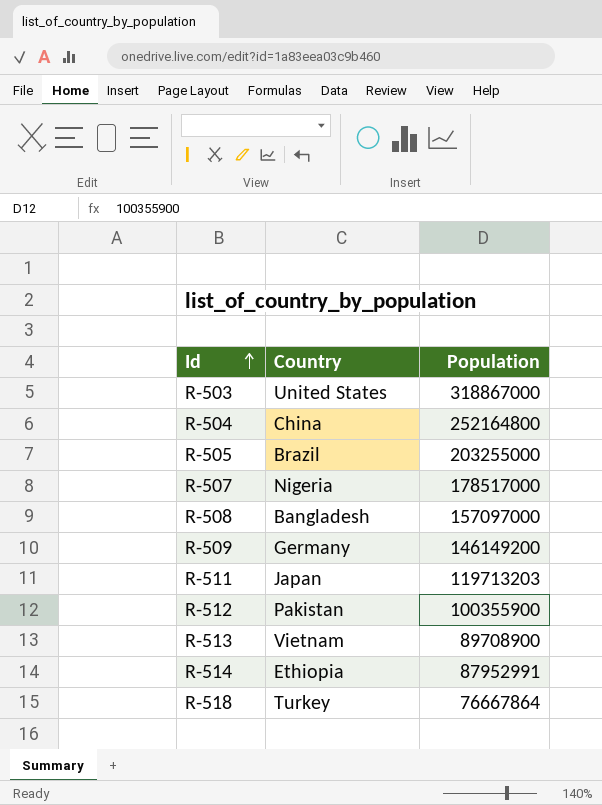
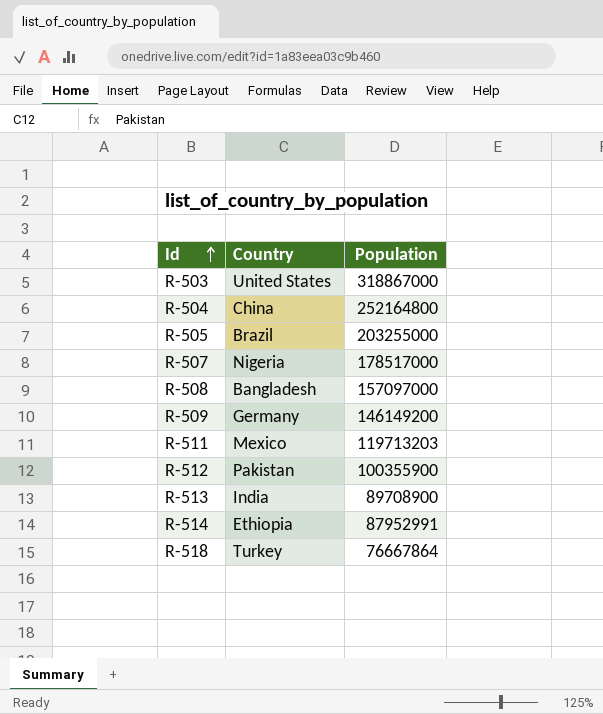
R-511 | Country: Japan -> Mexico
R-513 | Country: Vietnam -> India

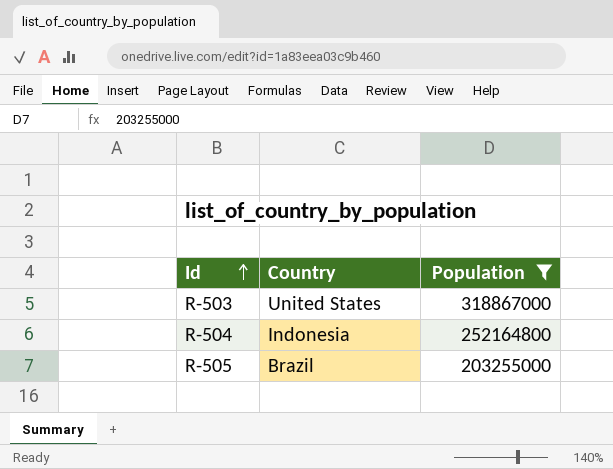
filter: none -> Population >= 203255000
R-504 | Country: China -> Indonesia

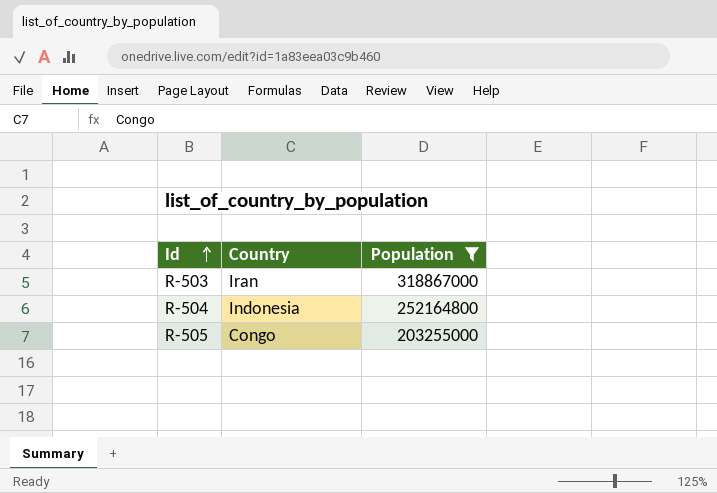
R-503 | Country: United States -> Iran
R-505 | Country: Brazil -> Congo

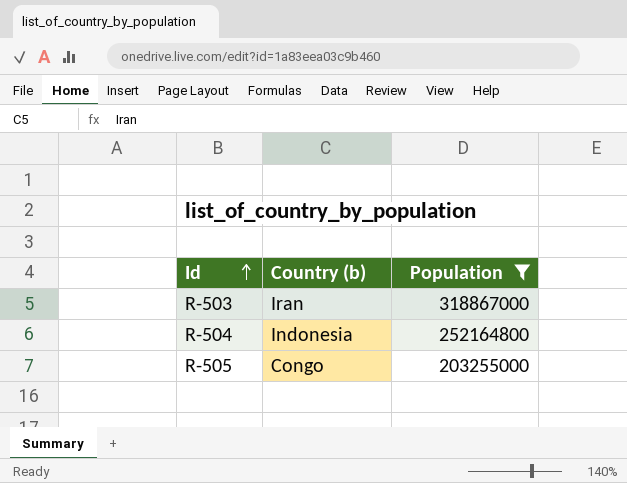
column name: Country -> Country (b)

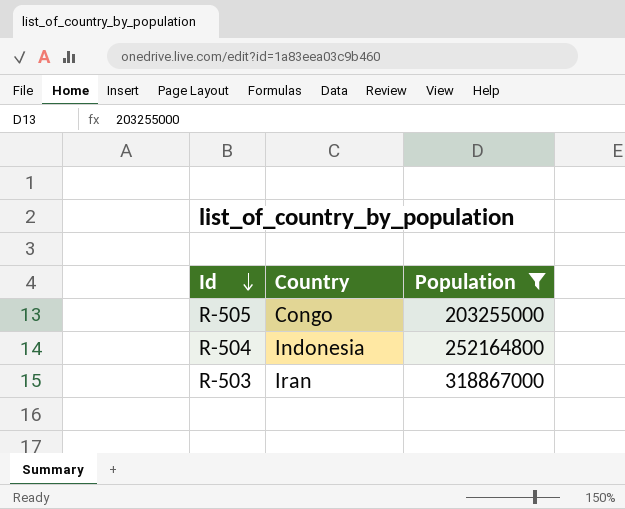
row order: Id ascending -> Id descending
column name: Country (b) -> Country

